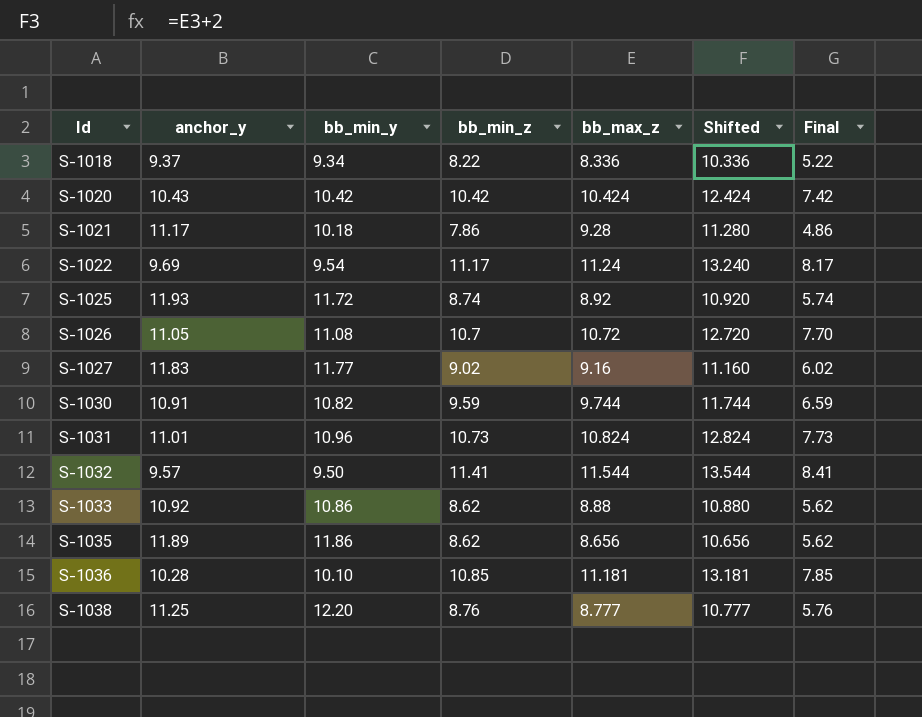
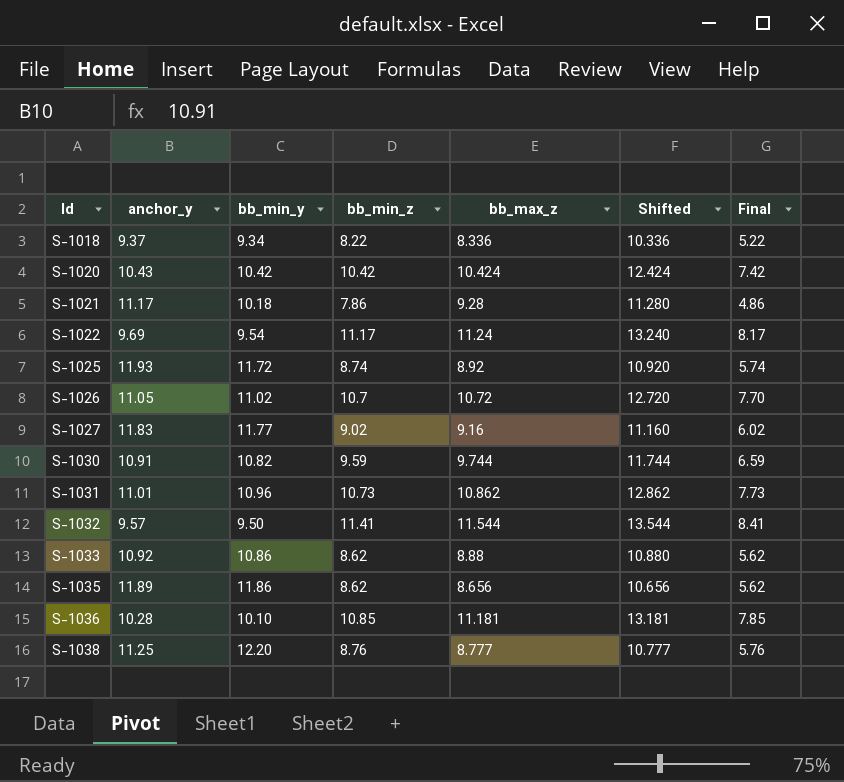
S-1026 | bb_min_y: 11.08 -> 11.02
S-1031 | bb_max_z: 10.824 -> 10.862
S-1031 | Shifted: 12.824 -> 12.862

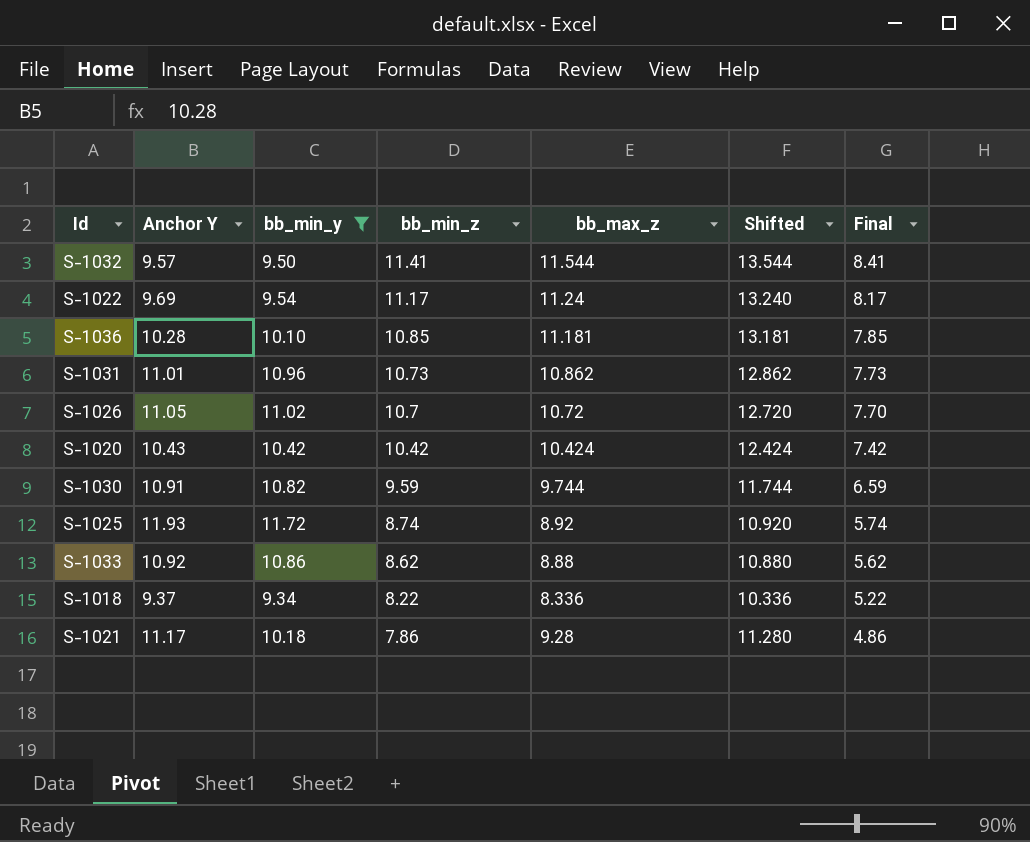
filter: none -> bb_min_y <= 11.72
row order: Id ascending -> bb_min_z descending
column name: anchor_y -> Anchor Y

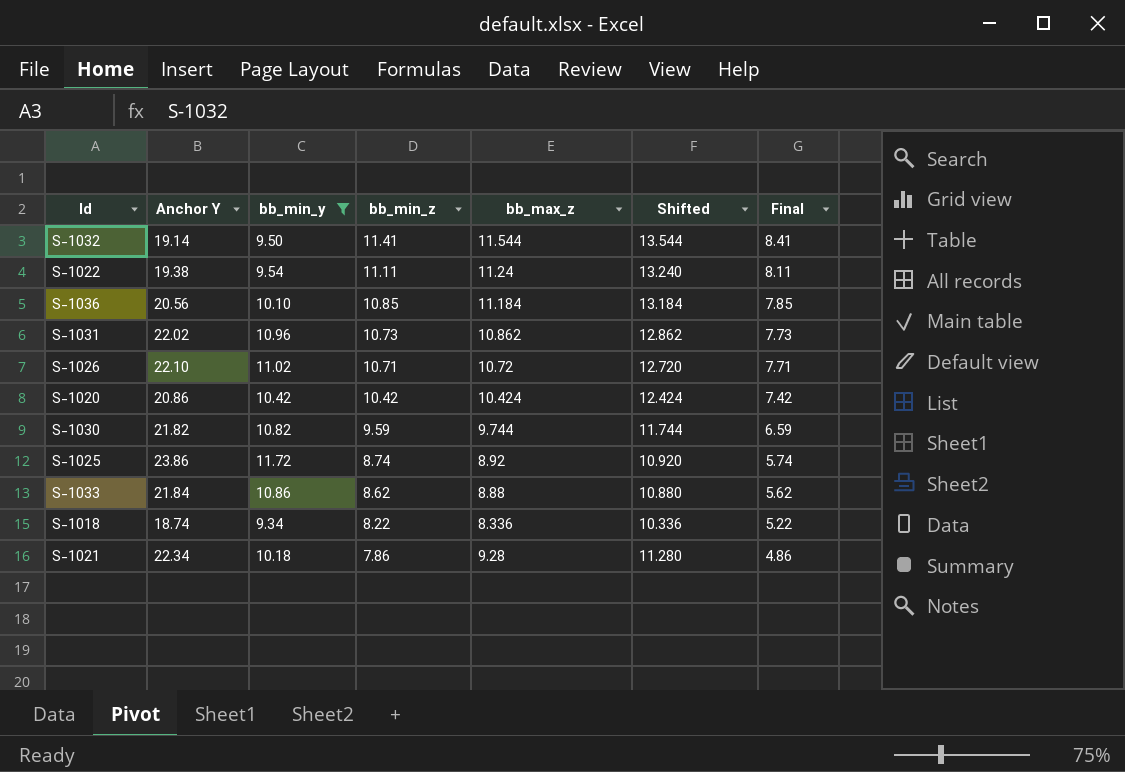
S-1032 | Anchor Y: 9.57 -> 19.14
S-1022 | Anchor Y: 9.69 -> 19.38
S-1022 | bb_min_z: 11.17 -> 11.11
S-1022 | Final: 8.17 -> 8.11
S-1036 | Anchor Y: 10.28 -> 20.56
S-1036 | bb_max_z: 11.181 -> 11.184
S-1036 | Shifted: 13.181 -> 13.184
S-1031 | Anchor Y: 11.01 -> 22.02
S-1026 | Anchor Y: 11.05 -> 22.10
S-1026 | bb_min_z: 10.7 -> 10.71
S-1026 | Final: 7.70 -> 7.71
S-1020 | Anchor Y: 10.43 -> 20.86
S-1030 | Anchor Y: 10.91 -> 21.82
S-1025 | Anchor Y: 11.93 -> 23.86
S-1033 | Anchor Y: 10.92 -> 21.84
S-1018 | Anchor Y: 9.37 -> 18.74
S-1021 | Anchor Y: 11.17 -> 22.34

